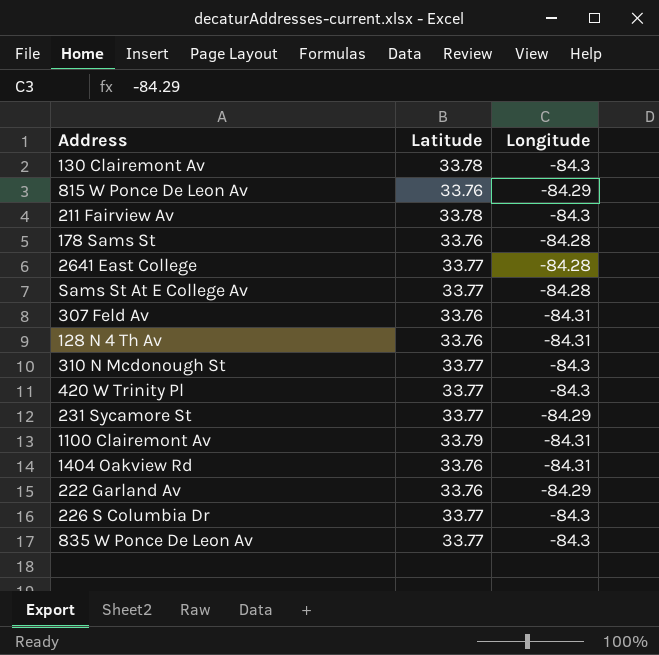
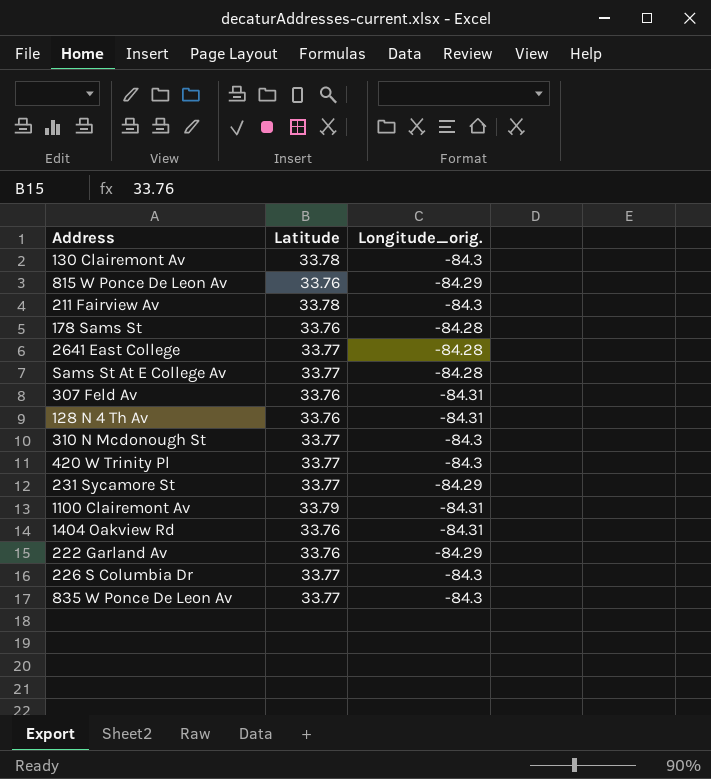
column name: Longitude -> Longitude_orig.

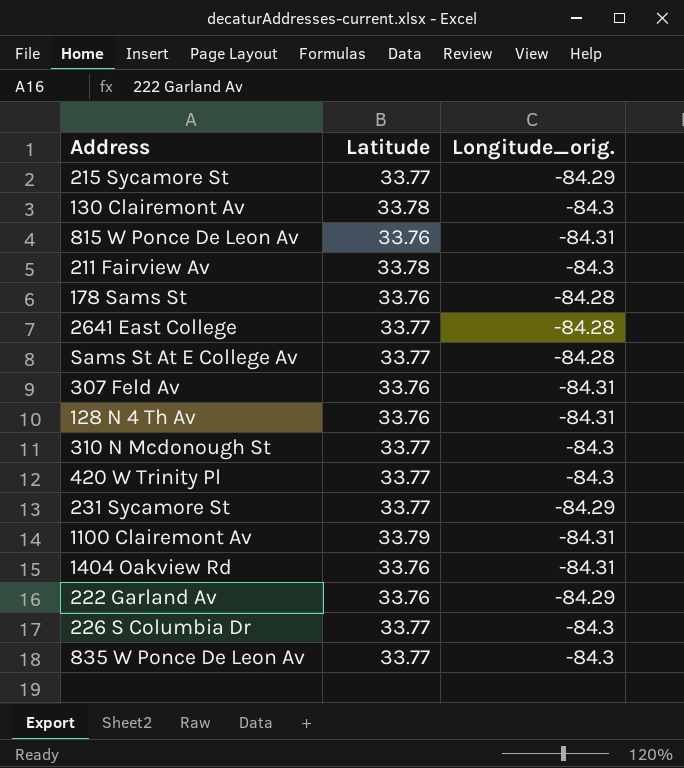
row 215 Sycamore St: none -> 33.77 | -84.29
815 W Ponce De Leon Av | Longitude_orig.: -84.29 -> -84.31

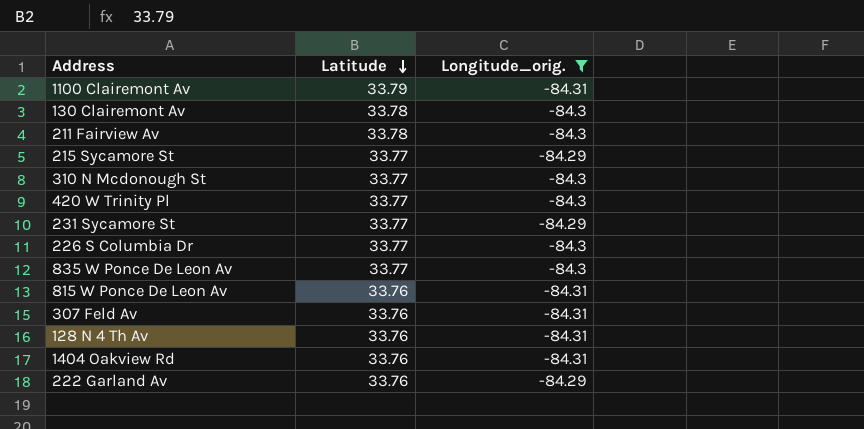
filter: none -> Longitude_orig. != -84.28
row order: none -> Latitude descending

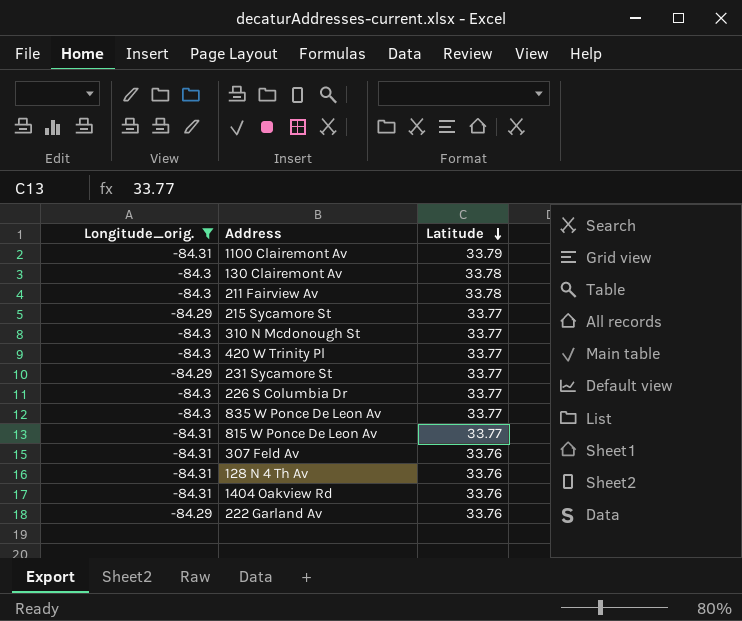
column Longitude_orig. | position: 3 -> 1
815 W Ponce De Leon Av | Latitude: 33.76 -> 33.77

